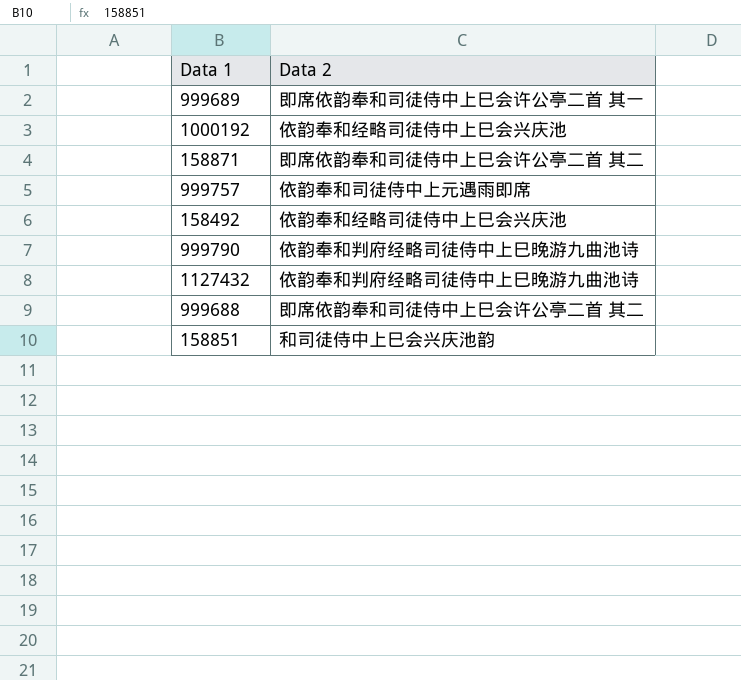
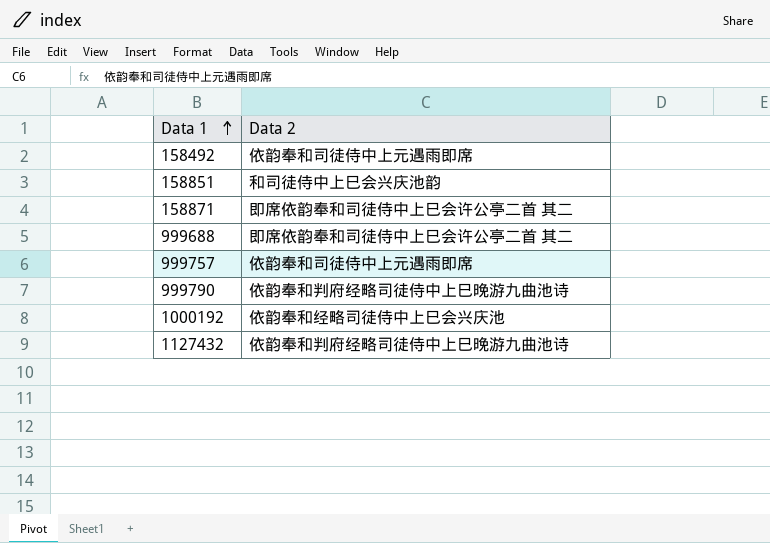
row order: none -> Data 1 ascending
row 999689: 即席依韵奉和司徒侍中上巳会许公亭二首 其一 -> none
158492 | Data 2: 依韵奉和经略司徒侍中上巳会兴庆池 -> 依韵奉和司徒侍中上元遇雨即席

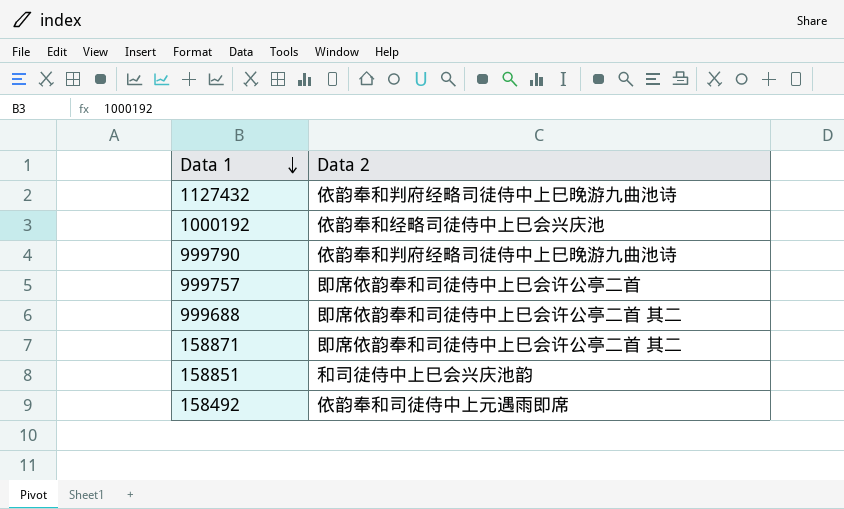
row order: Data 1 ascending -> Data 1 descending
999757 | Data 2: 依韵奉和司徒侍中上元遇雨即席 -> 即席依韵奉和司徒侍中上巳会许公亭二首

